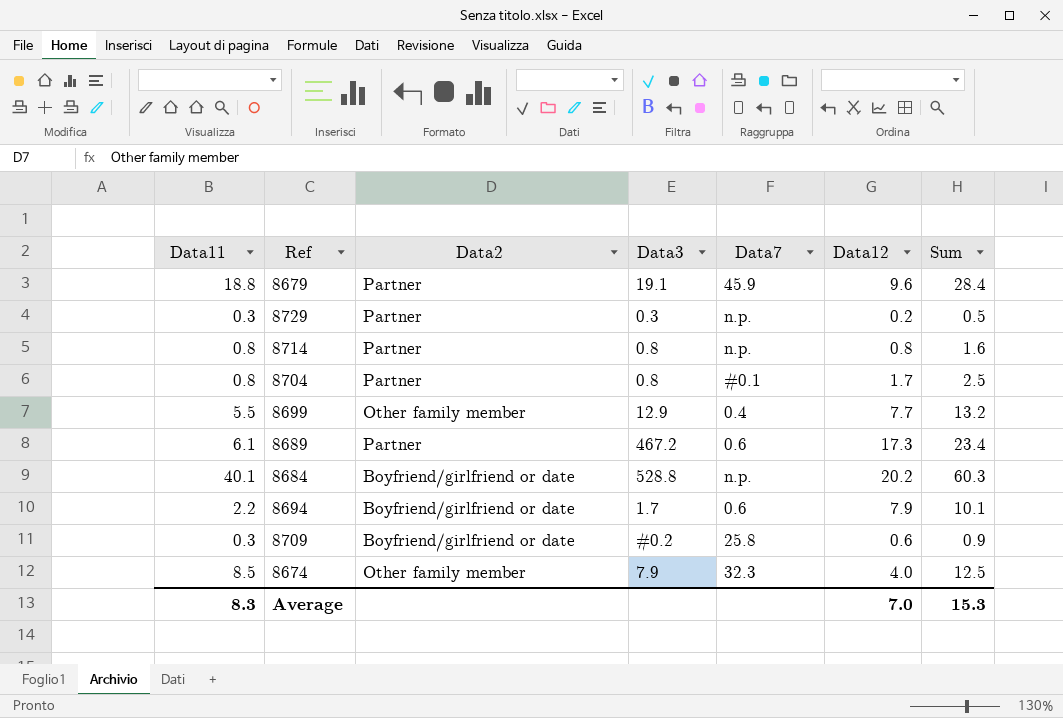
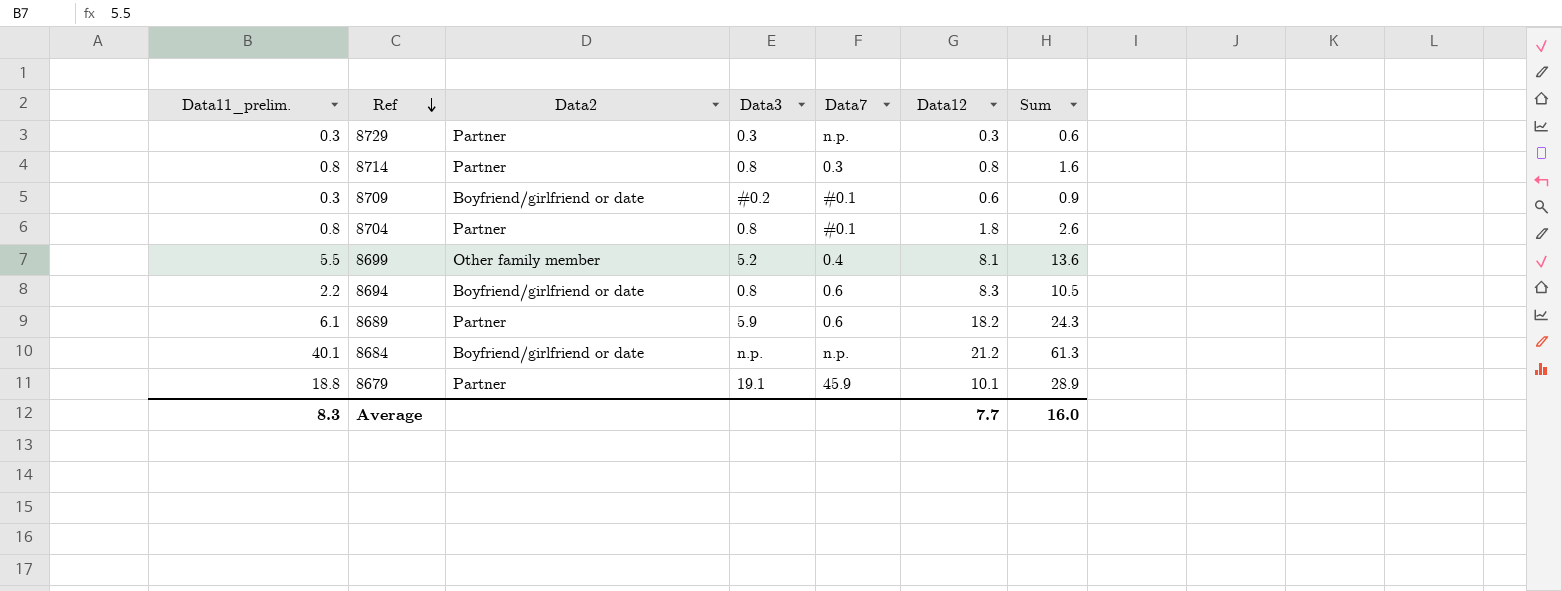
row order: none -> Ref descending
column name: Data11 -> Data11_prelim.
row 8674: 8.5 | Other family member | 7.9 | 32.3 | 4.0 | 12.5 -> none
8729 | Data12: 0.2 -> 0.3
8729 | Sum: 0.5 -> 0.6
8714 | Data7: n.p. -> 0.3
8709 | Data7: 25.8 -> #0.1
8704 | Data12: 1.7 -> 1.8
8704 | Sum: 2.5 -> 2.6
8699 | Data3: 12.9 -> 5.2
8699 | Data12: 7.7 -> 8.1
8699 | Sum: 13.2 -> 13.6
8694 | Data3: 1.7 -> 0.8
8694 | Data12: 7.9 -> 8.3
8694 | Sum: 10.1 -> 10.5
8689 | Data3: 467.2 -> 5.9
8689 | Data12: 17.3 -> 18.2
8689 | Sum: 23.4 -> 24.3
8684 | Data3: 528.8 -> n.p.
8684 | Data12: 20.2 -> 21.2
8684 | Sum: 60.3 -> 61.3
8679 | Data12: 9.6 -> 10.1
8679 | Sum: 28.4 -> 28.9
Average | Data12: 7.0 -> 7.7
Average | Sum: 15.3 -> 16.0

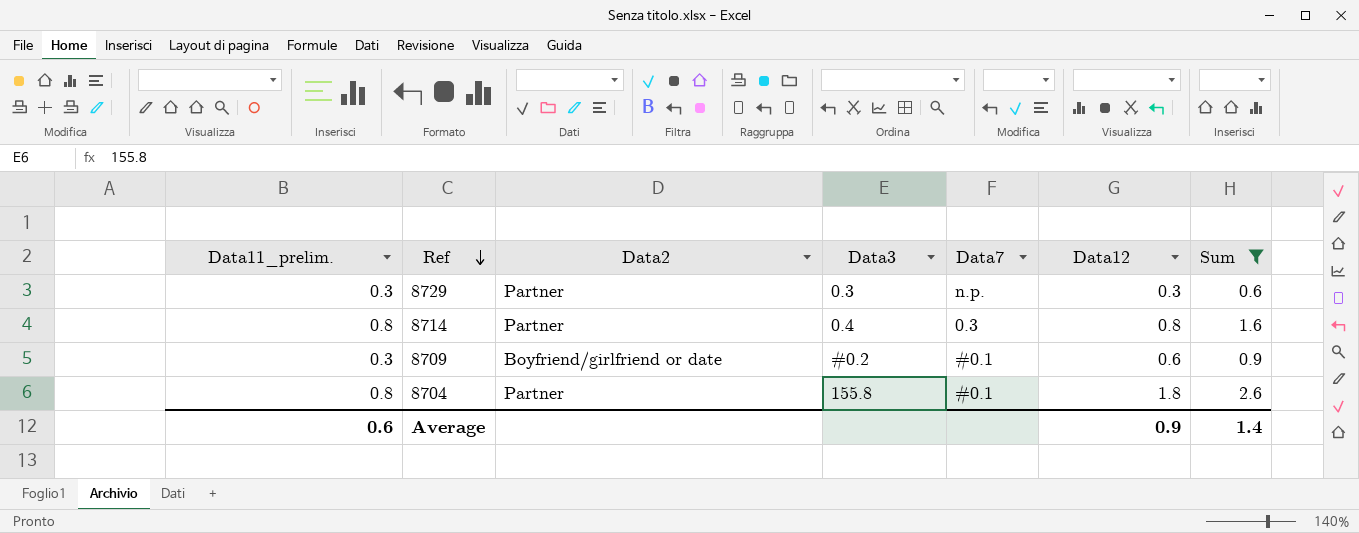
filter: none -> Sum <= 2.6
8714 | Data3: 0.8 -> 0.4
8704 | Data3: 0.8 -> 155.8
Average | Data11_prelim.: 8.3 -> 0.6
Average | Data12: 7.7 -> 0.9
Average | Sum: 16.0 -> 1.4

